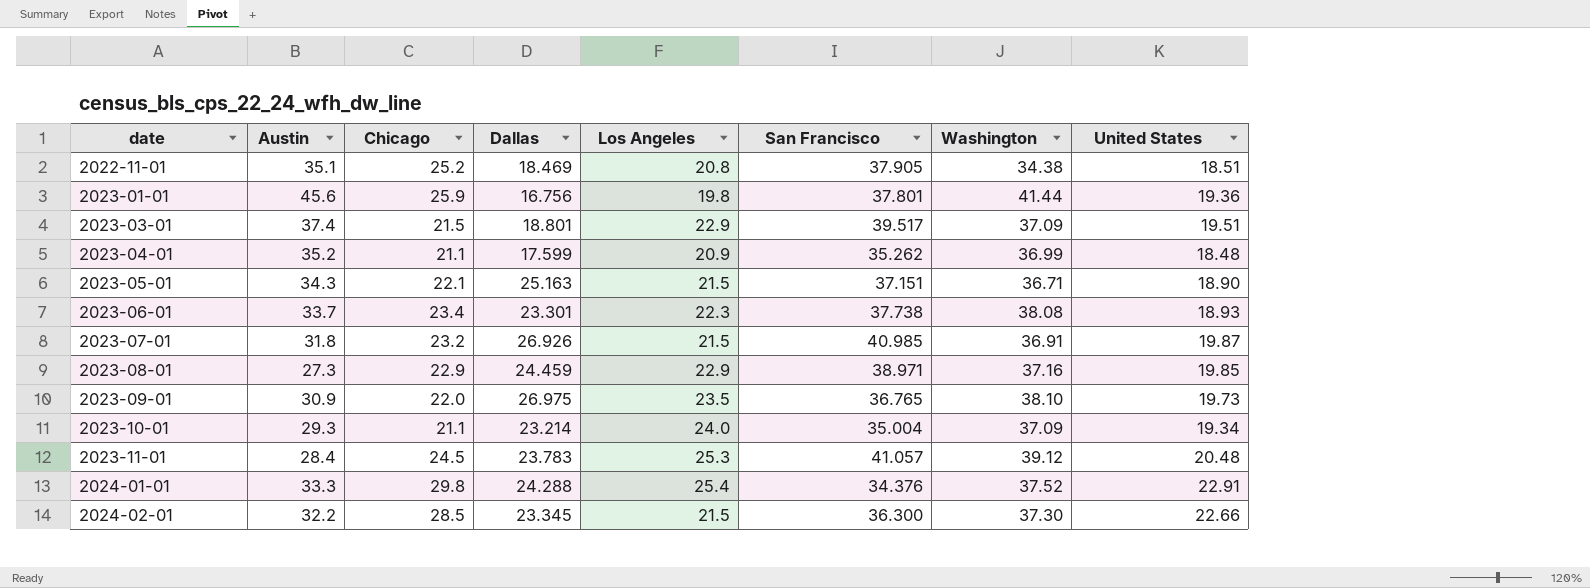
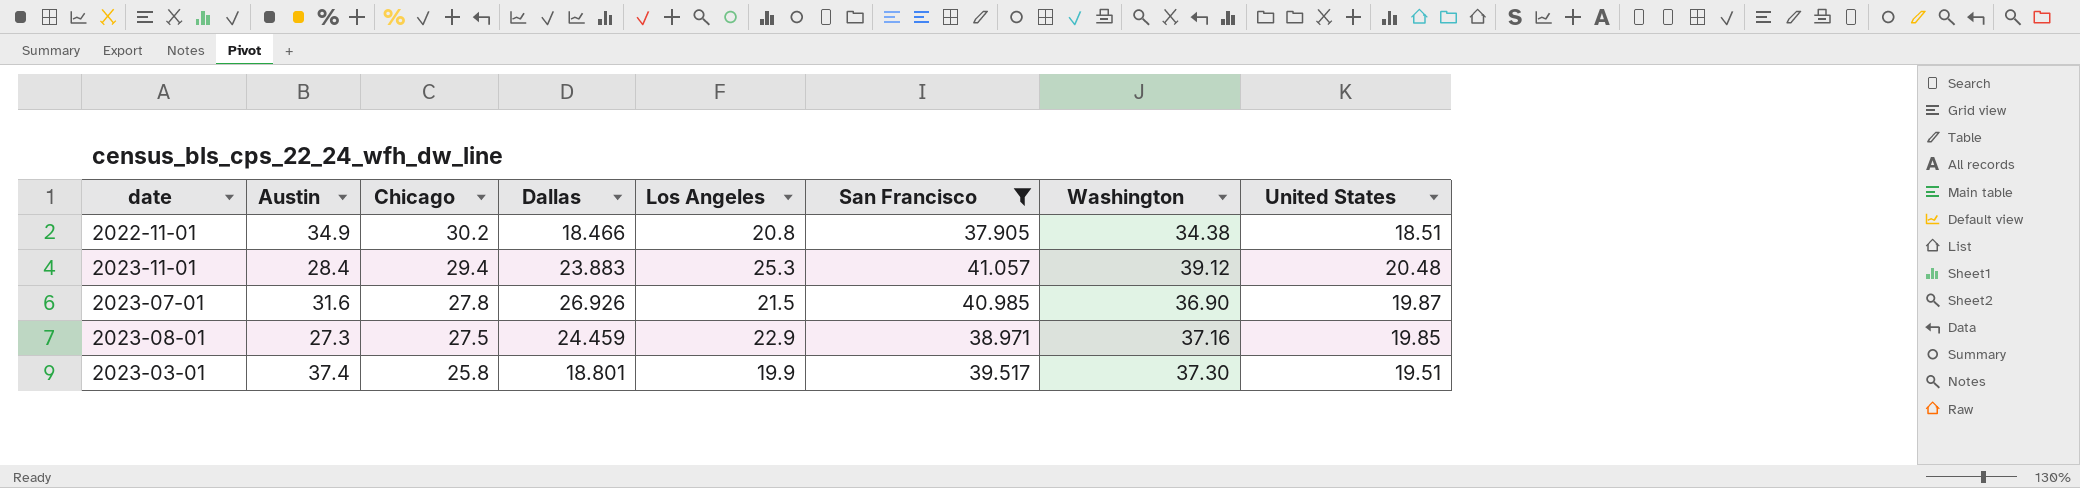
filter: none -> San Francisco >= 37.905
row order: date ascending -> Chicago descending
2022-11-01 | Austin: 35.1 -> 34.9
2022-11-01 | Chicago: 25.2 -> 30.2
2022-11-01 | Dallas: 18.469 -> 18.466
2023-11-01 | Chicago: 24.5 -> 29.4
2023-11-01 | Dallas: 23.783 -> 23.883
2023-07-01 | Austin: 31.8 -> 31.6
2023-07-01 | Chicago: 23.2 -> 27.8
2023-07-01 | Washington: 36.91 -> 36.90
2023-08-01 | Chicago: 22.9 -> 27.5
2023-03-01 | Chicago: 21.5 -> 25.8
2023-03-01 | Los Angeles: 22.9 -> 19.9
2023-03-01 | Washington: 37.09 -> 37.30

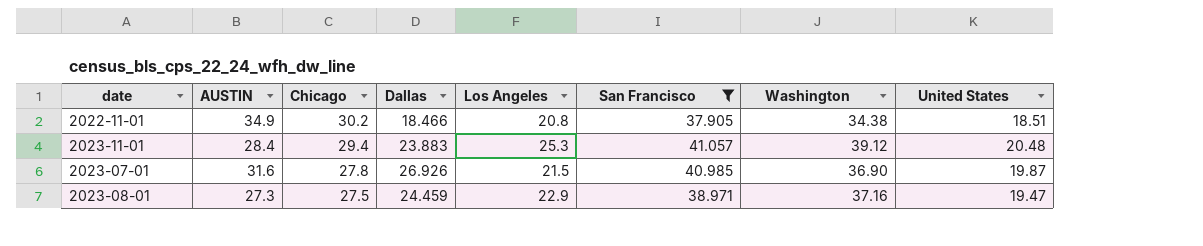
column name: Austin -> AUSTIN
row 2023-03-01: 37.4 | 25.8 | 18.801 | 19.9 | 39.517 | 37.30 | 19.51 -> none
2023-08-01 | United States: 19.85 -> 19.47

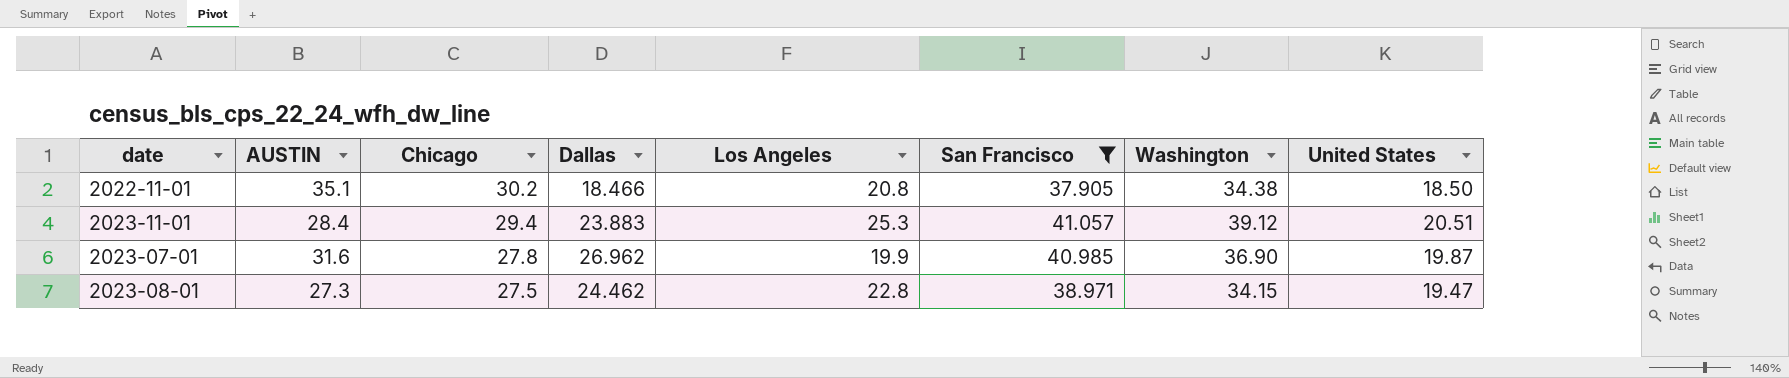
2022-11-01 | AUSTIN: 34.9 -> 35.1
2022-11-01 | United States: 18.51 -> 18.50
2023-11-01 | United States: 20.48 -> 20.51
2023-07-01 | Dallas: 26.926 -> 26.962
2023-07-01 | Los Angeles: 21.5 -> 19.9
2023-08-01 | Dallas: 24.459 -> 24.462
2023-08-01 | Los Angeles: 22.9 -> 22.8
2023-08-01 | Washington: 37.16 -> 34.15

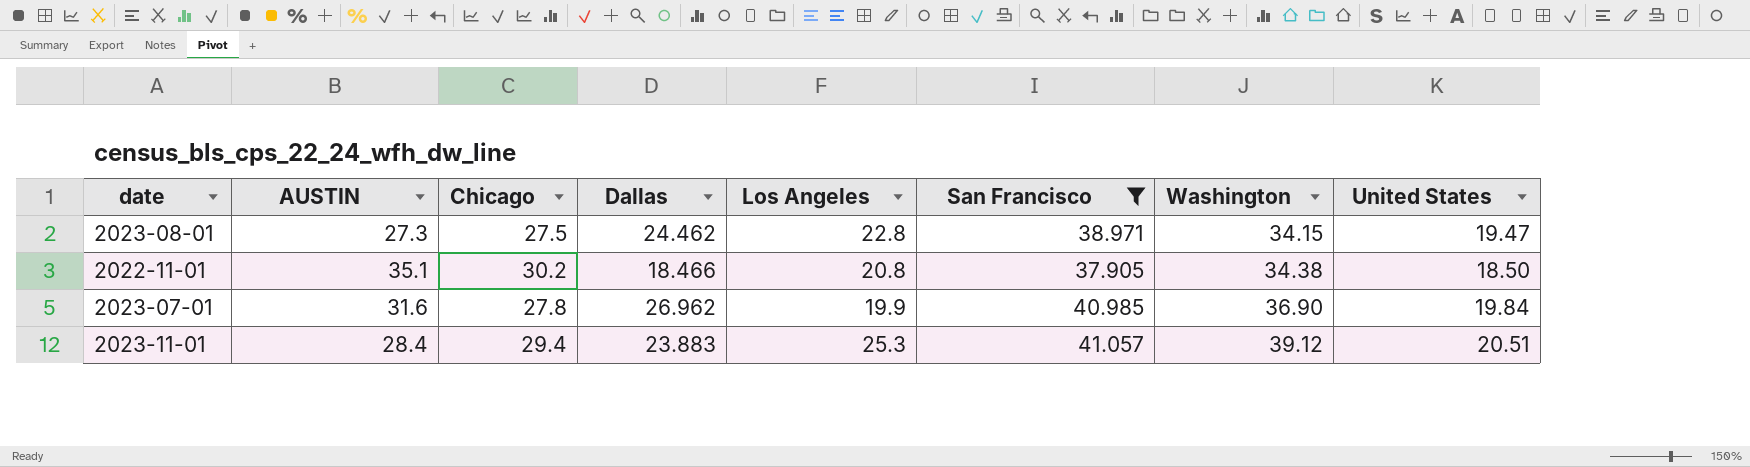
row order: Chicago descending -> Washington ascending
2023-07-01 | United States: 19.87 -> 19.84

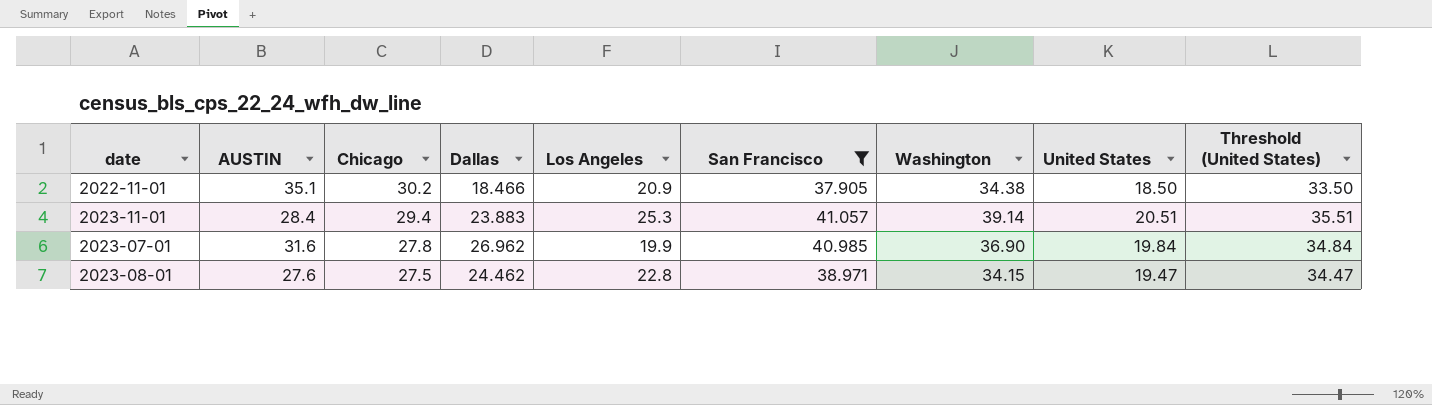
row order: Washington ascending -> Chicago descending
column Threshold (United States) | formula: none -> [United States] + 15
2022-11-01 | Los Angeles: 20.8 -> 20.9
2023-11-01 | Washington: 39.12 -> 39.14
2023-08-01 | AUSTIN: 27.3 -> 27.6

